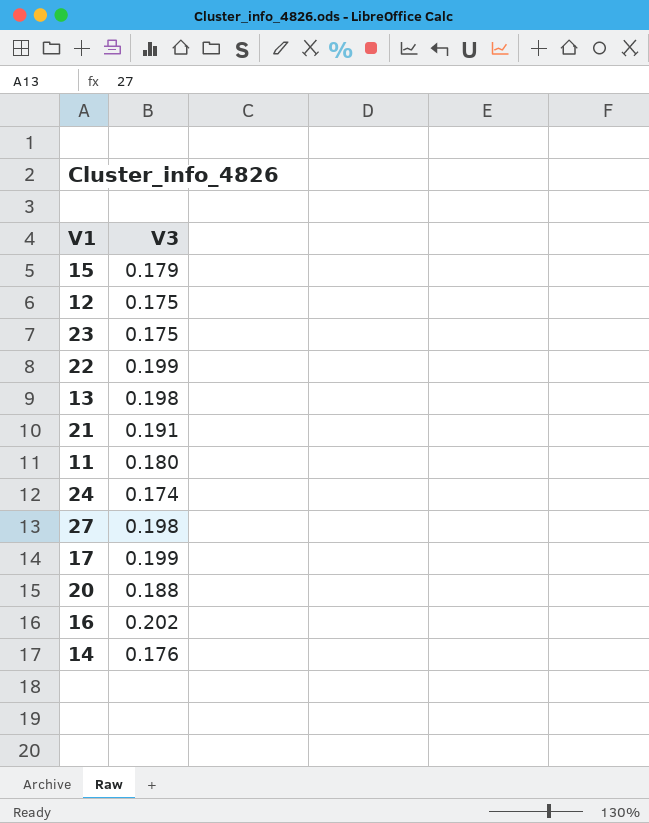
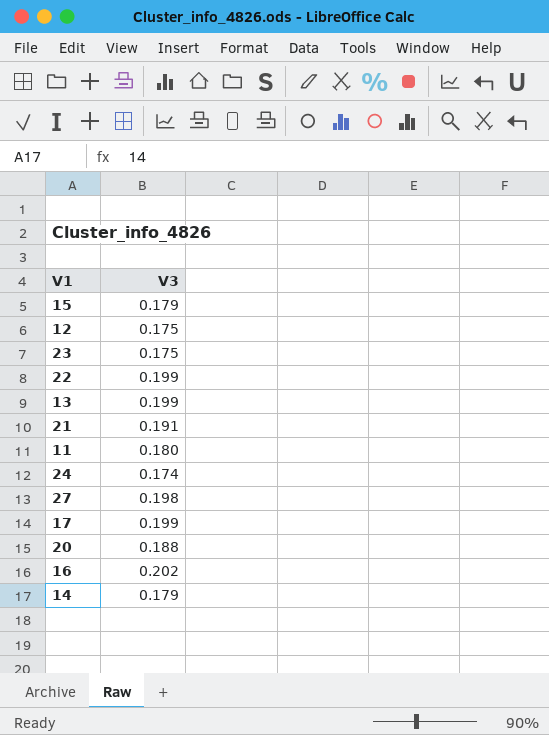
13 | V3: 0.198 -> 0.199
14 | V3: 0.176 -> 0.179

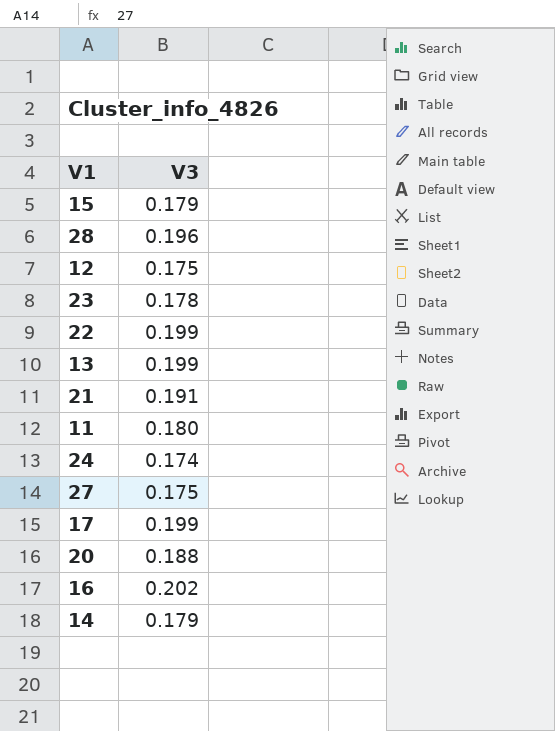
row 28: none -> 0.196
23 | V3: 0.175 -> 0.178
27 | V3: 0.198 -> 0.175

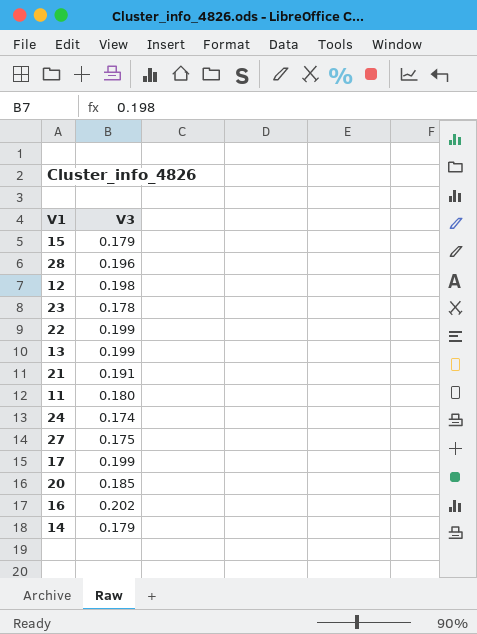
12 | V3: 0.175 -> 0.198
20 | V3: 0.188 -> 0.185

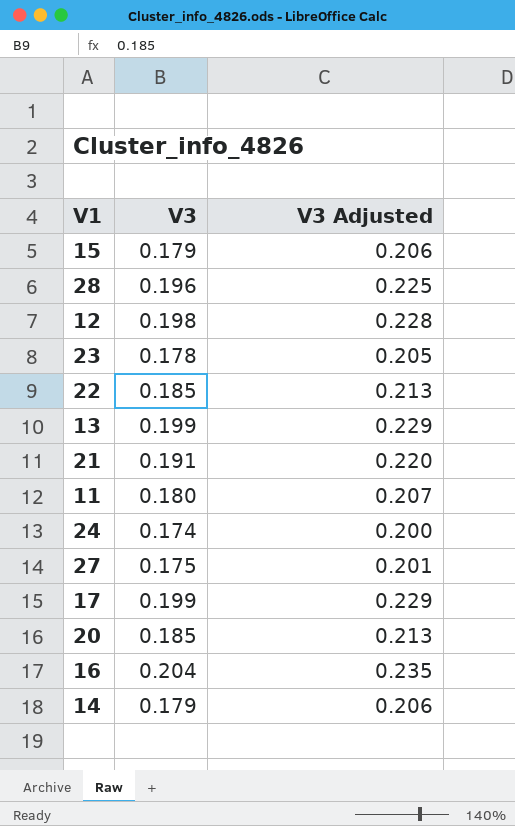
column V3 Adjusted | formula: none -> [V3] * 1.15
22 | V3: 0.199 -> 0.185
16 | V3: 0.202 -> 0.204

